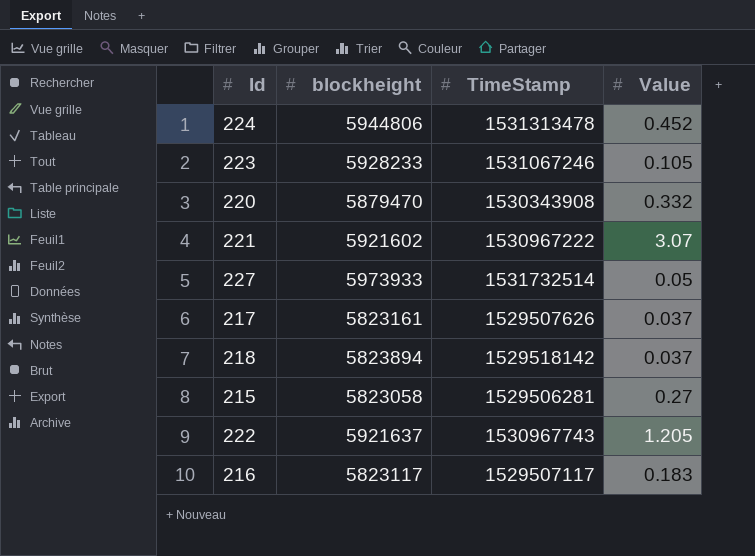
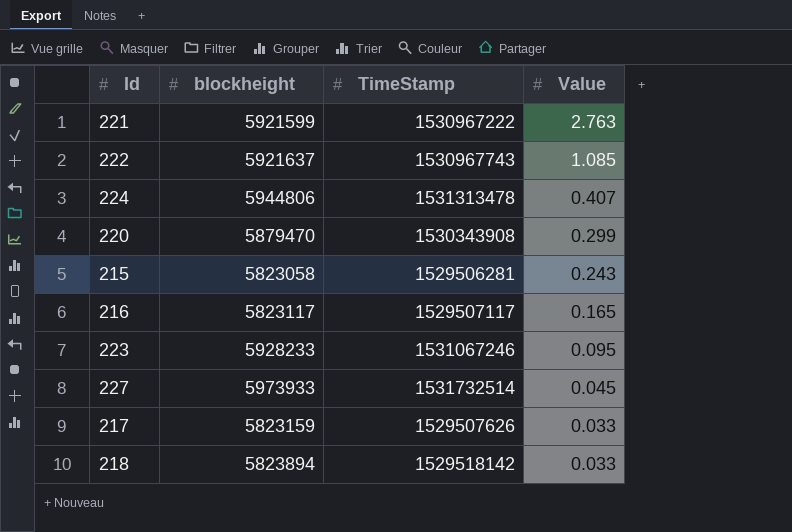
row order: none -> Value descending
221 | blockheight: 5921602 -> 5921599
221 | Value: 3.07 -> 2.763
222 | Value: 1.205 -> 1.085
224 | Value: 0.452 -> 0.407
220 | Value: 0.332 -> 0.299
215 | Value: 0.27 -> 0.243
216 | Value: 0.183 -> 0.165
223 | Value: 0.105 -> 0.095
227 | Value: 0.05 -> 0.045
217 | blockheight: 5823161 -> 5823159
217 | Value: 0.037 -> 0.033
218 | Value: 0.037 -> 0.033

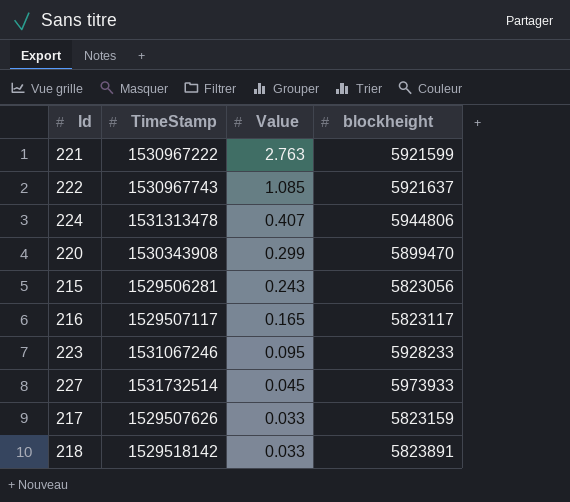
column blockheight | position: 2 -> 4
220 | blockheight: 5879470 -> 5899470
215 | blockheight: 5823058 -> 5823056
218 | blockheight: 5823894 -> 5823891

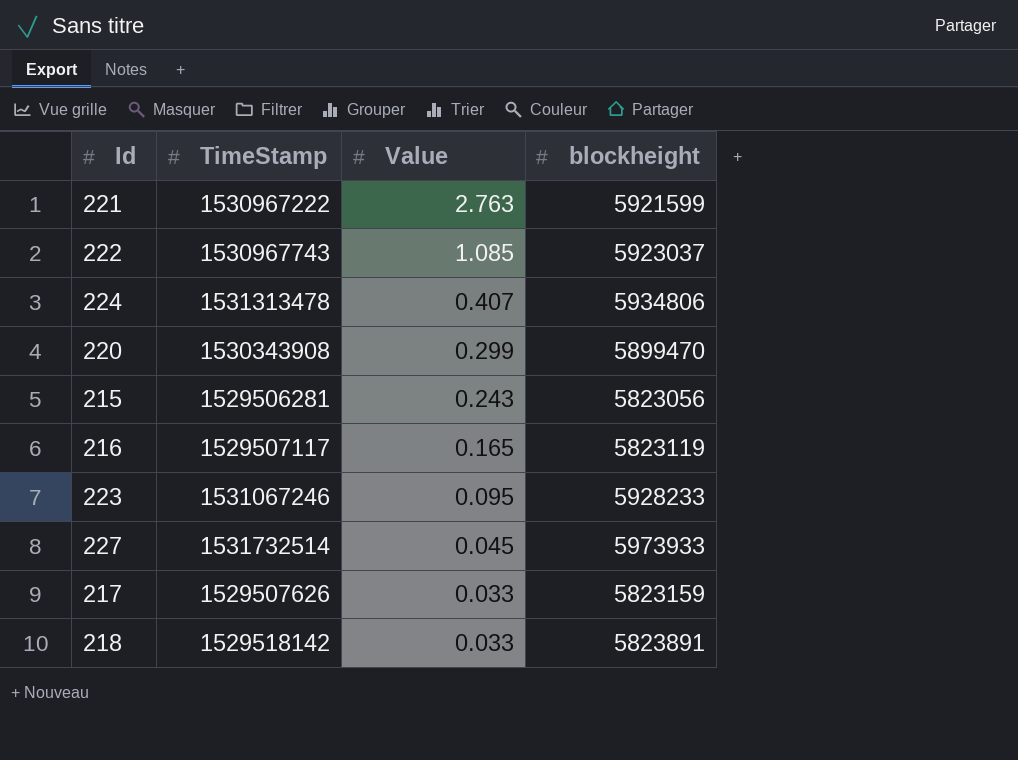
222 | blockheight: 5921637 -> 5923037
224 | blockheight: 5944806 -> 5934806
216 | blockheight: 5823117 -> 5823119

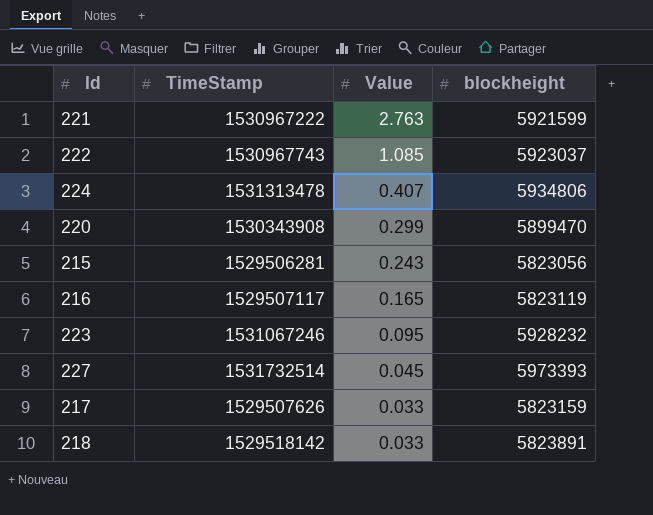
223 | blockheight: 5928233 -> 5928232
227 | blockheight: 5973933 -> 5973393

